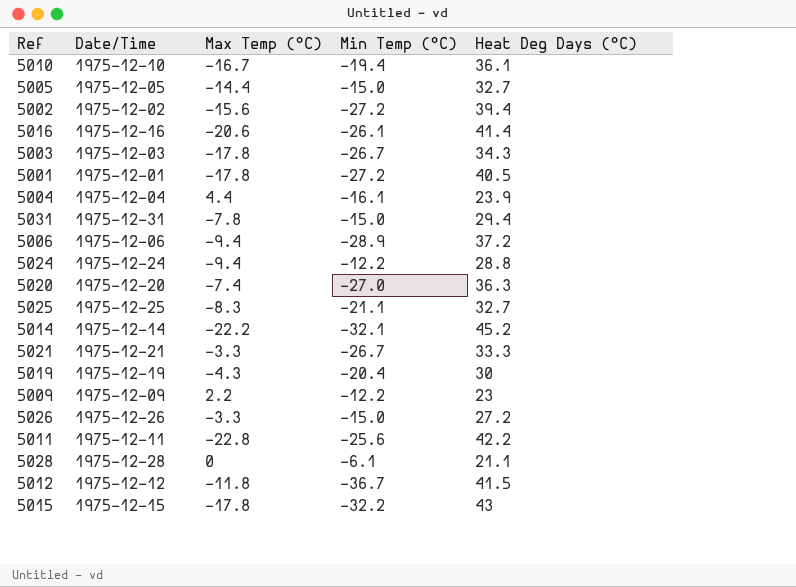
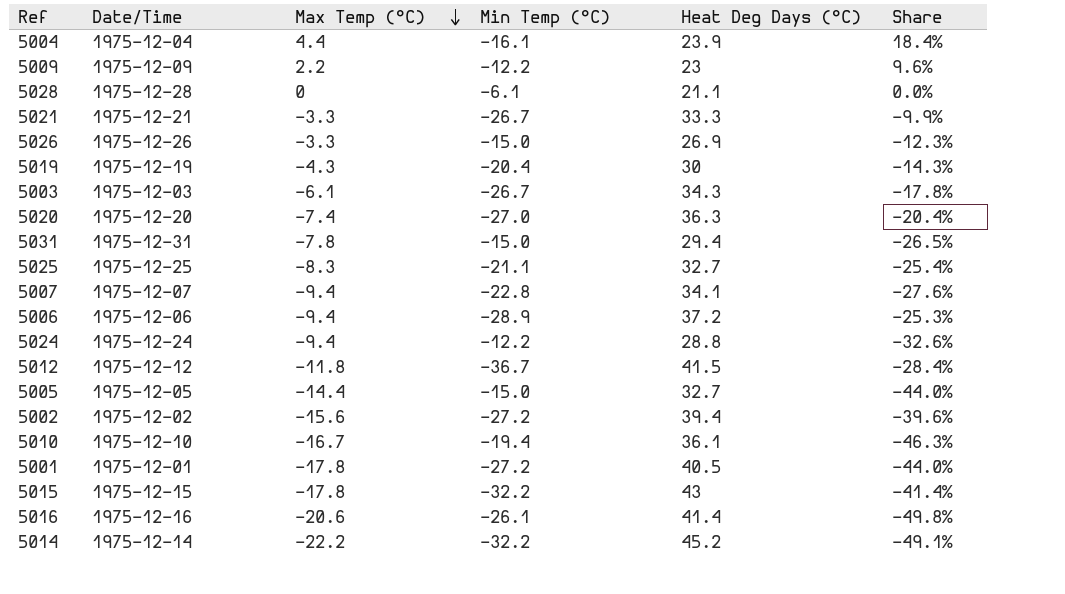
row order: none -> Max Temp (°C) descending
column Share | formula: none -> [Max Temp (°C)] / [Heat Deg Days (°C)]
row 5011: 1975-12-11 | -22.8 | -25.6 | 42.2 -> none
5026 | Heat Deg Days (°C): 27.2 -> 26.9
5003 | Max Temp (°C): -17.8 -> -6.1
row 5007: none -> 1975-12-07 | -9.4 | -22.8 | 34.1 | -27.6%
5014 | Min Temp (°C): -32.1 -> -32.2

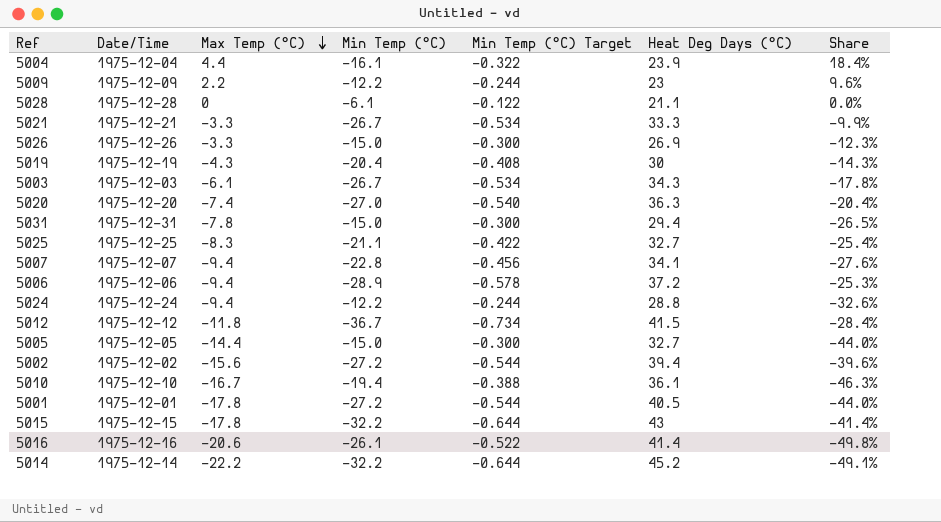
column Min Temp (°C) Target | formula: none -> [Min Temp (°C)] * 0.02

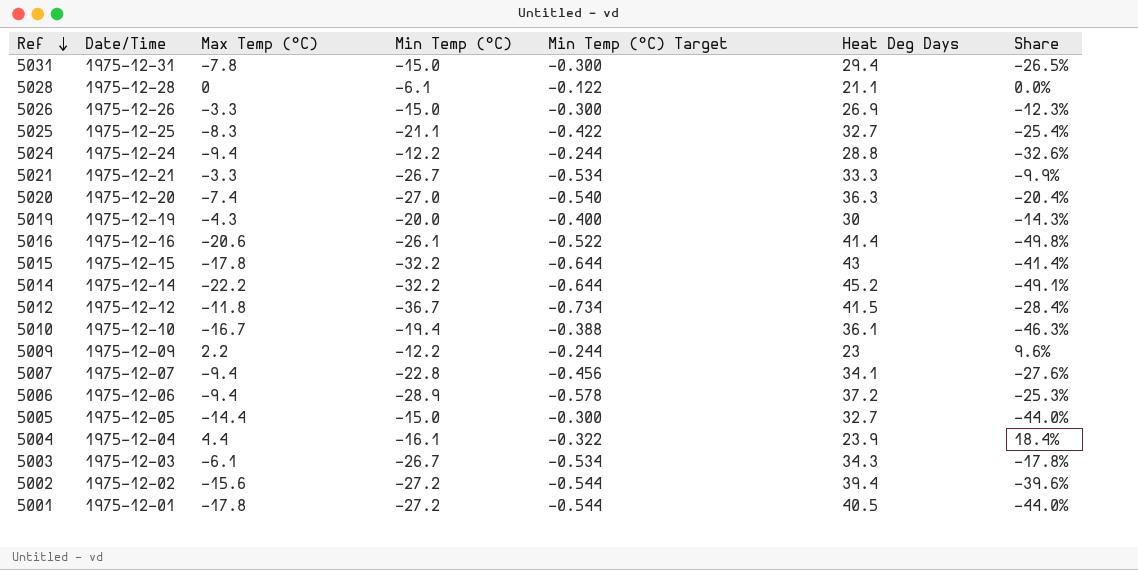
row order: Max Temp (°C) descending -> Ref descending
column name: Heat Deg Days (°C) -> Heat Deg Days
5019 | Min Temp (°C): -20.4 -> -20.0
5019 | Min Temp (°C) Target: -0.408 -> -0.400

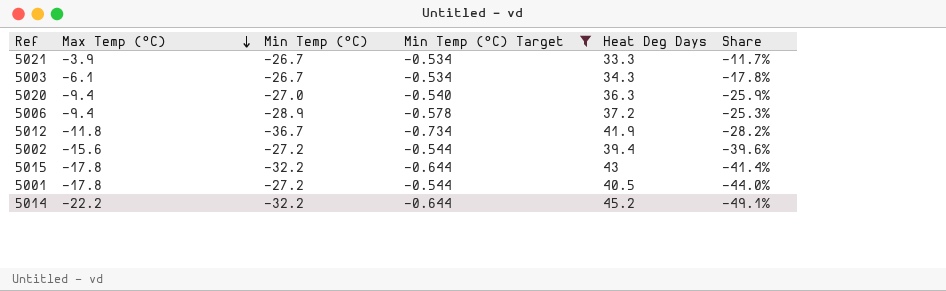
filter: none -> Min Temp (°C) Target <= -0.534
row order: Ref descending -> Max Temp (°C) descending
column Date/Time | position: 2 -> none
5021 | Max Temp (°C): -3.3 -> -3.9
5021 | Share: -9.9% -> -11.7%
5020 | Max Temp (°C): -7.4 -> -9.4
5020 | Share: -20.4% -> -25.9%
5012 | Heat Deg Days: 41.5 -> 41.9
5012 | Share: -28.4% -> -28.2%

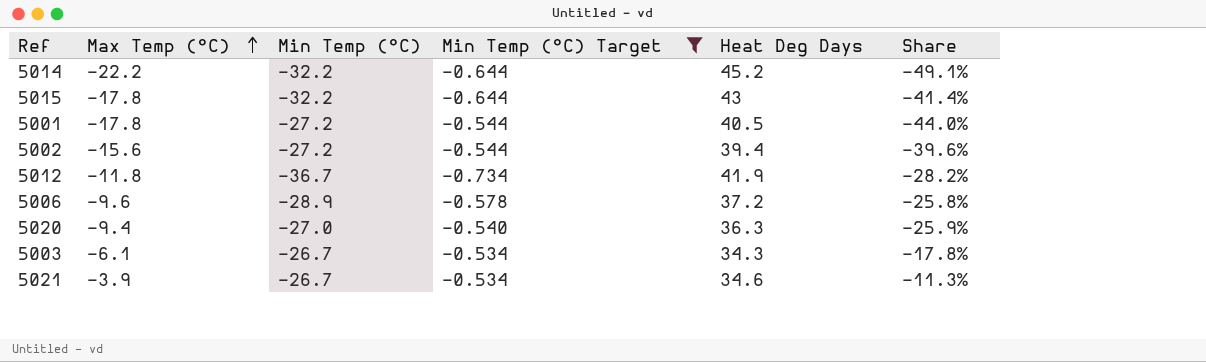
row order: Max Temp (°C) descending -> Max Temp (°C) ascending
5006 | Max Temp (°C): -9.4 -> -9.6
5006 | Share: -25.3% -> -25.8%
5021 | Heat Deg Days: 33.3 -> 34.6
5021 | Share: -11.7% -> -11.3%

